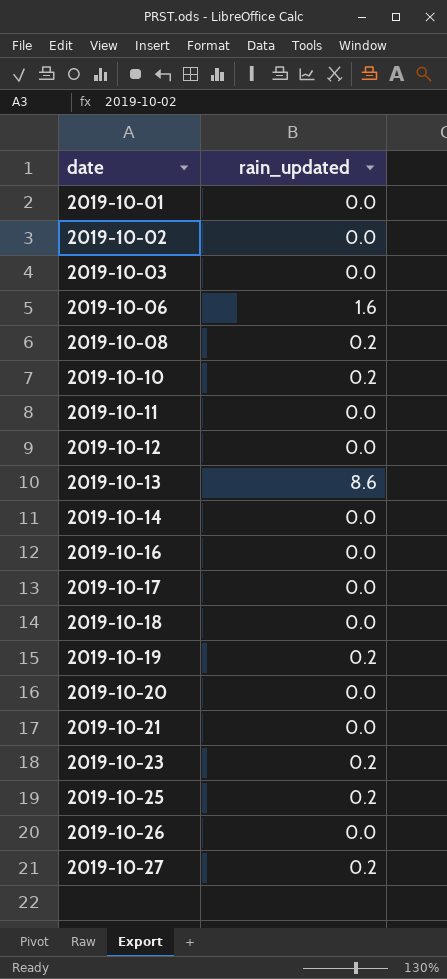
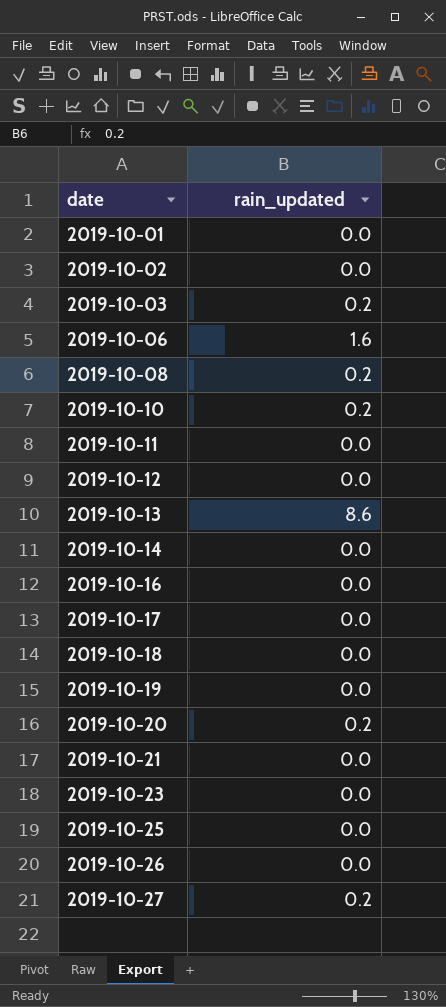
2019-10-03 | rain_updated: 0.0 -> 0.2
2019-10-19 | rain_updated: 0.2 -> 0.0
2019-10-20 | rain_updated: 0.0 -> 0.2
2019-10-23 | rain_updated: 0.2 -> 0.0
2019-10-25 | rain_updated: 0.2 -> 0.0

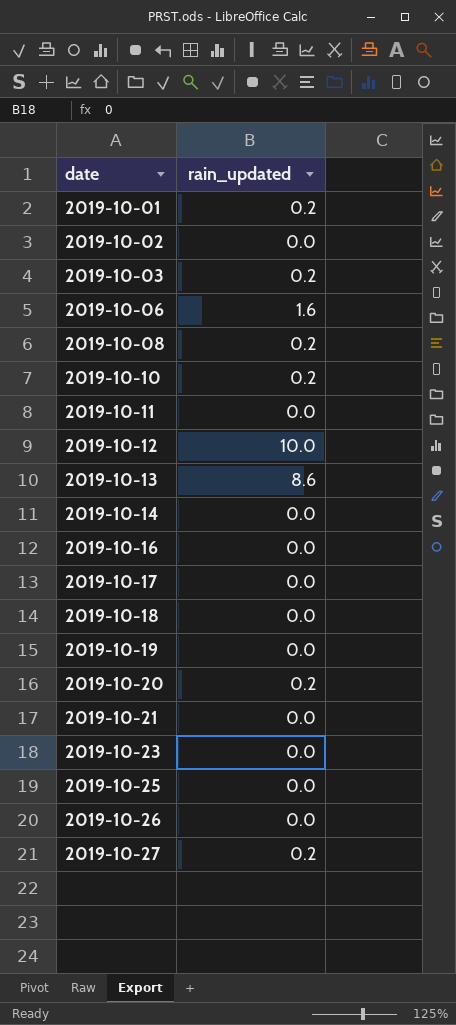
2019-10-01 | rain_updated: 0.0 -> 0.2
2019-10-12 | rain_updated: 0.0 -> 10.0

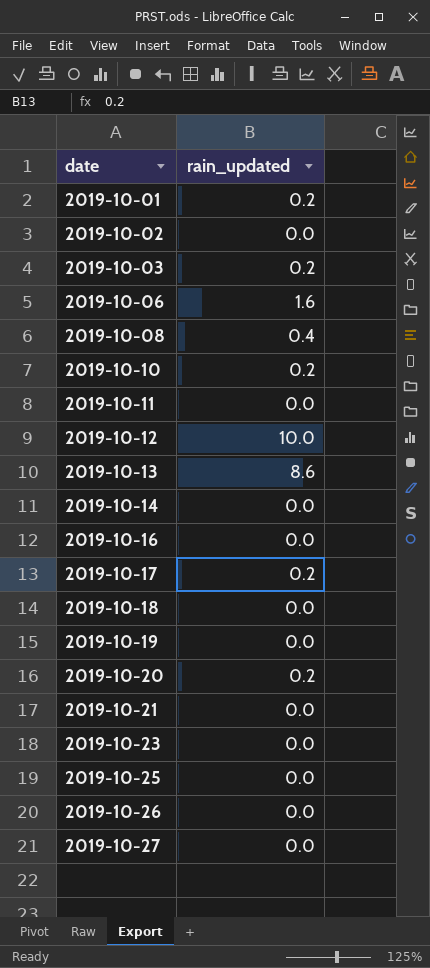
2019-10-08 | rain_updated: 0.2 -> 0.4
2019-10-17 | rain_updated: 0.0 -> 0.2
2019-10-27 | rain_updated: 0.2 -> 0.0

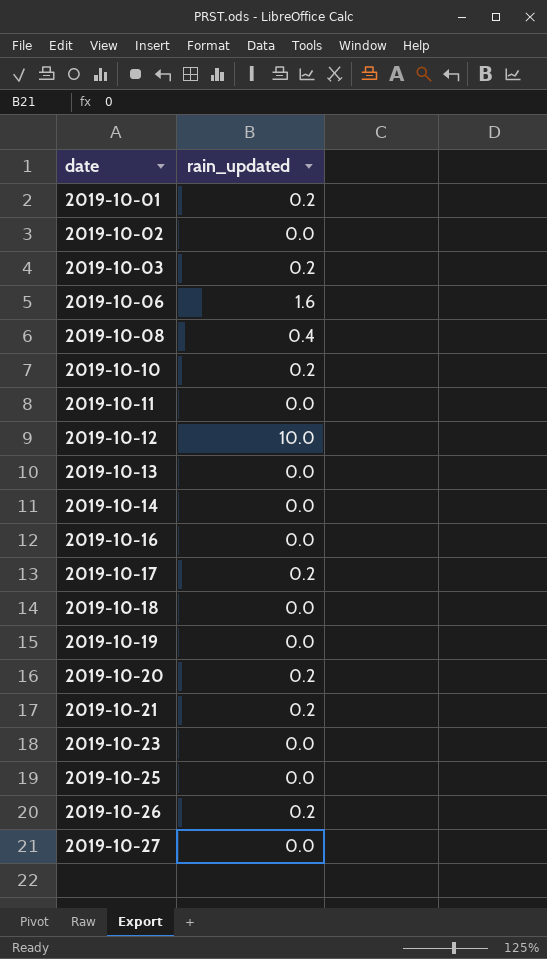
2019-10-13 | rain_updated: 8.6 -> 0.0
2019-10-21 | rain_updated: 0.0 -> 0.2
2019-10-26 | rain_updated: 0.0 -> 0.2

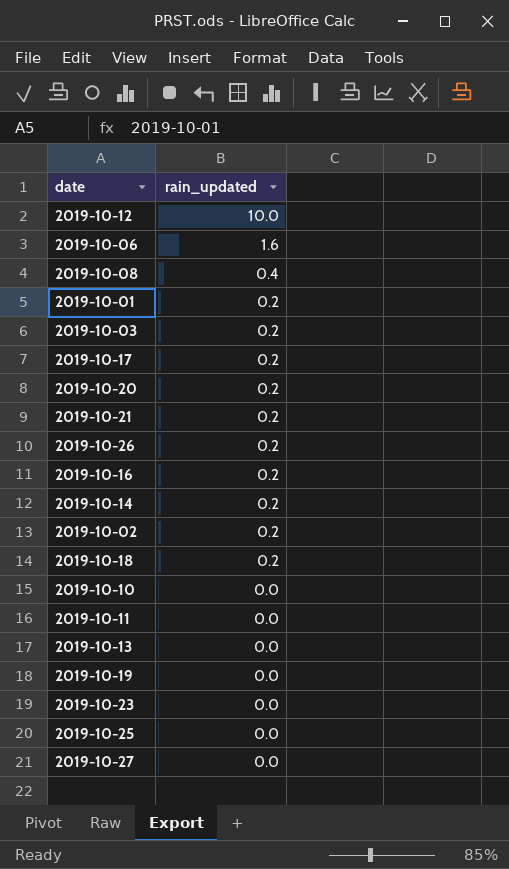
row order: date ascending -> rain_updated descending
2019-10-16 | rain_updated: 0.0 -> 0.2
2019-10-14 | rain_updated: 0.0 -> 0.2
2019-10-02 | rain_updated: 0.0 -> 0.2
2019-10-18 | rain_updated: 0.0 -> 0.2
2019-10-10 | rain_updated: 0.2 -> 0.0

